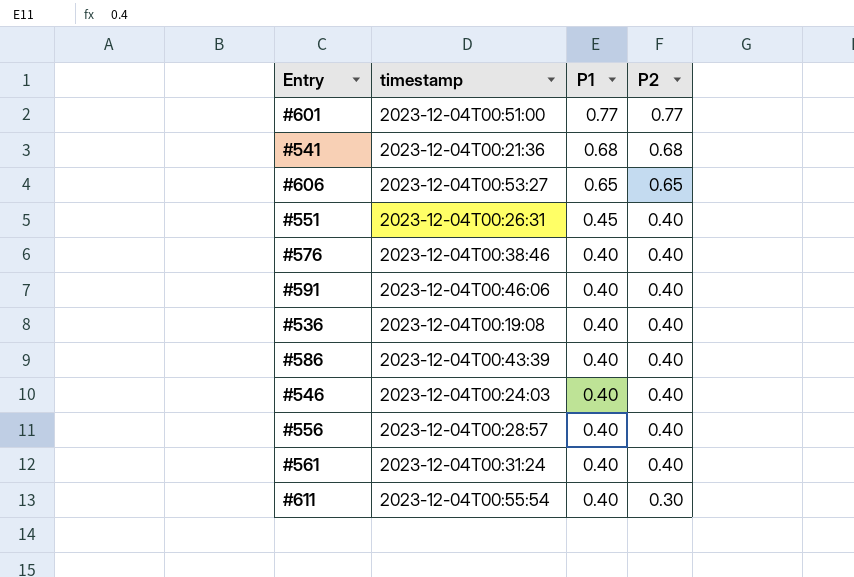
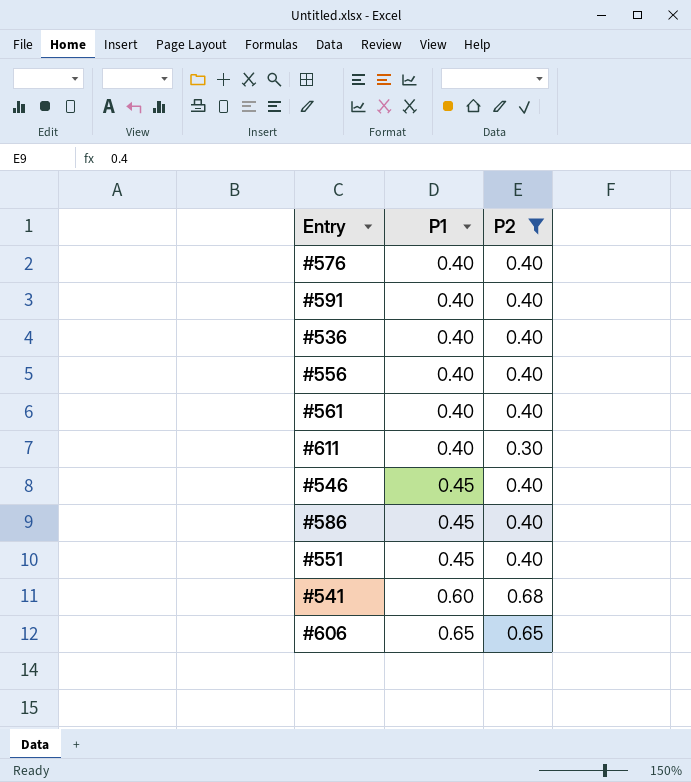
filter: none -> P2 != 0.77
row order: P1 descending -> P1 ascending
column timestamp | position: 2 -> none
#546 | P1: 0.40 -> 0.45
#586 | P1: 0.40 -> 0.45
#541 | P1: 0.68 -> 0.60

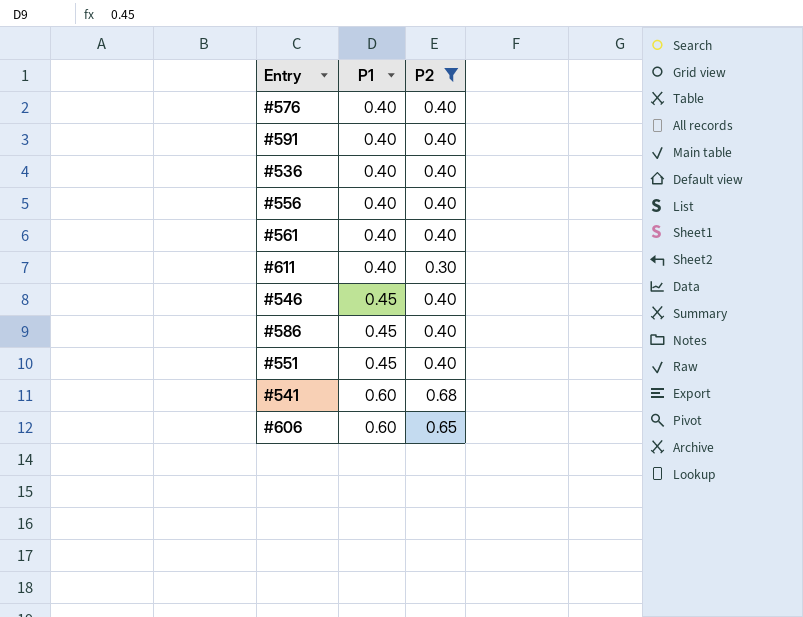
#606 | P1: 0.65 -> 0.60

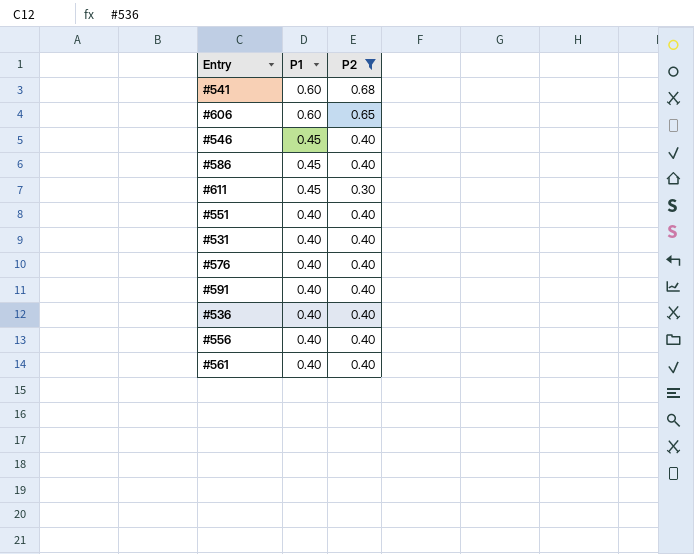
row order: P1 ascending -> P1 descending
#611 | P1: 0.40 -> 0.45
#551 | P1: 0.45 -> 0.40
row #531: none -> 0.40 | 0.40

